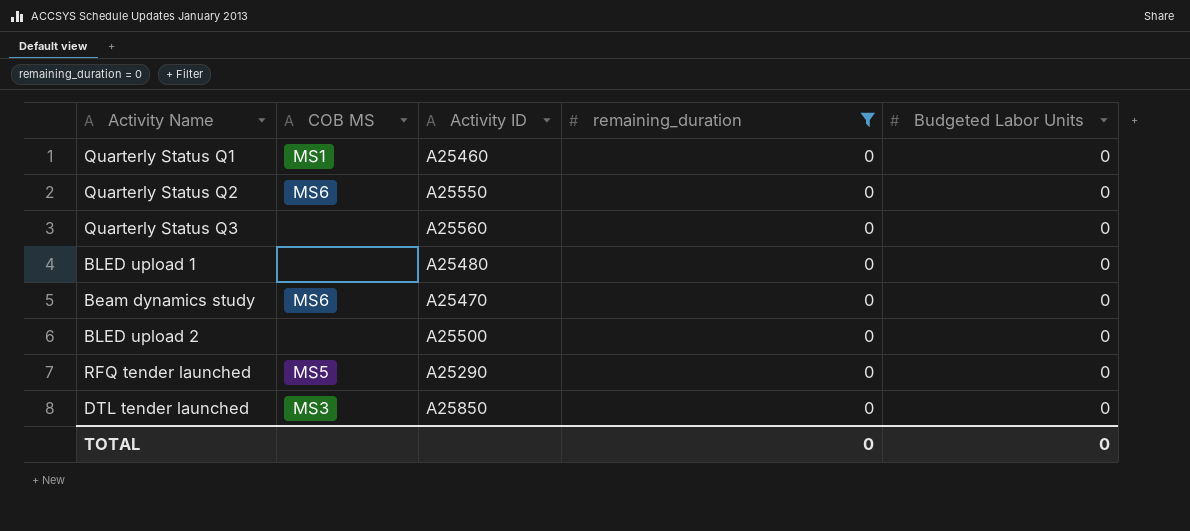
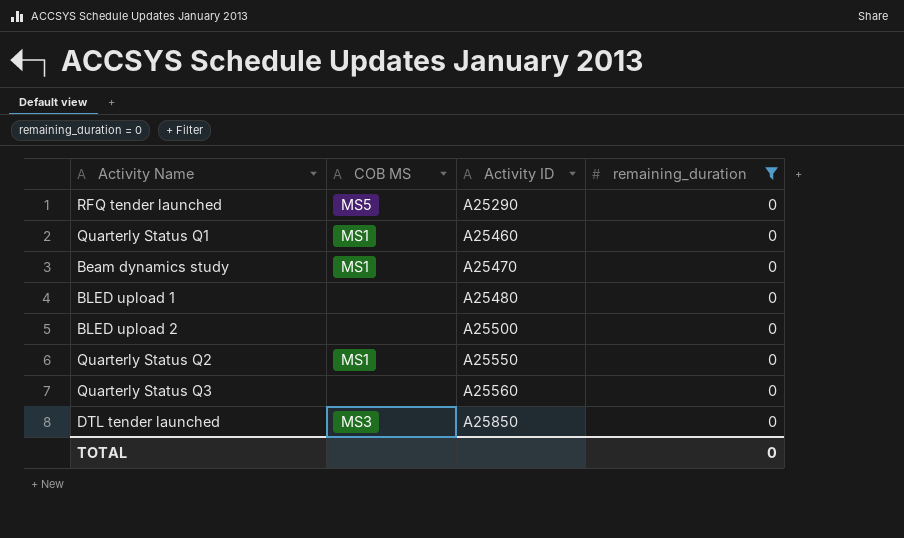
row order: none -> Activity ID ascending
column Budgeted Labor Units | position: 5 -> none
Beam dynamics study | COB MS: MS6 -> MS1
Quarterly Status Q2 | COB MS: MS6 -> MS1

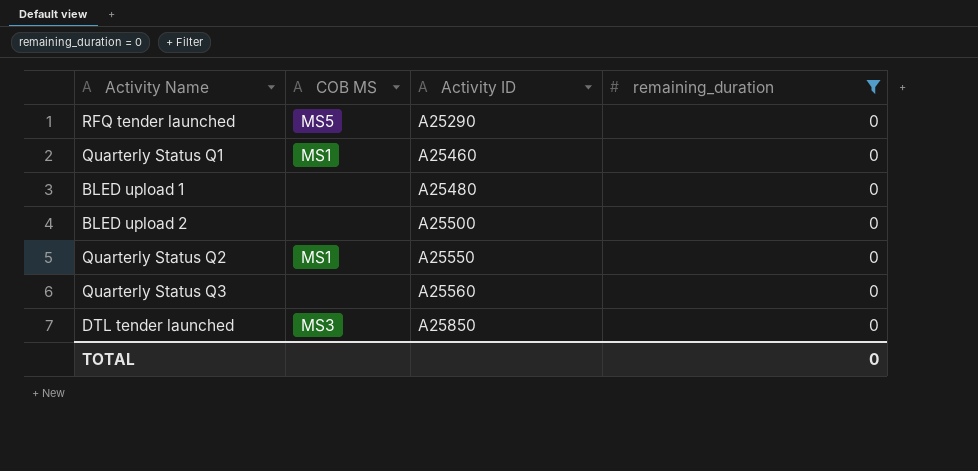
row Beam dynamics study: MS1 | A25470 | 0 -> none

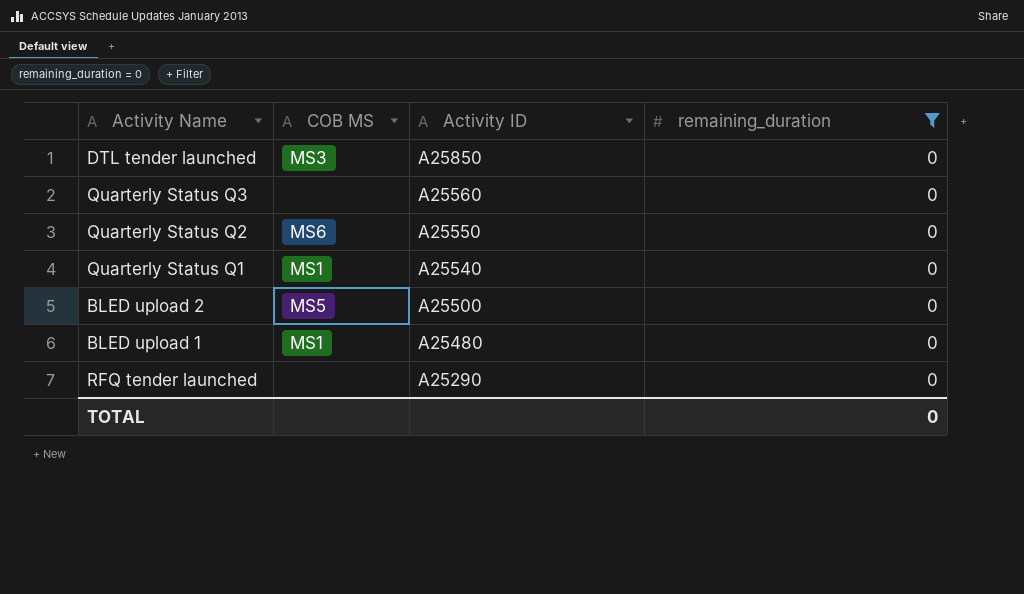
row order: Activity ID ascending -> Activity ID descending
Quarterly Status Q2 | COB MS: MS1 -> MS6
Quarterly Status Q1 | Activity ID: A25460 -> A25540
BLED upload 2 | COB MS: none -> MS5
BLED upload 1 | COB MS: none -> MS1
RFQ tender launched | COB MS: MS5 -> none

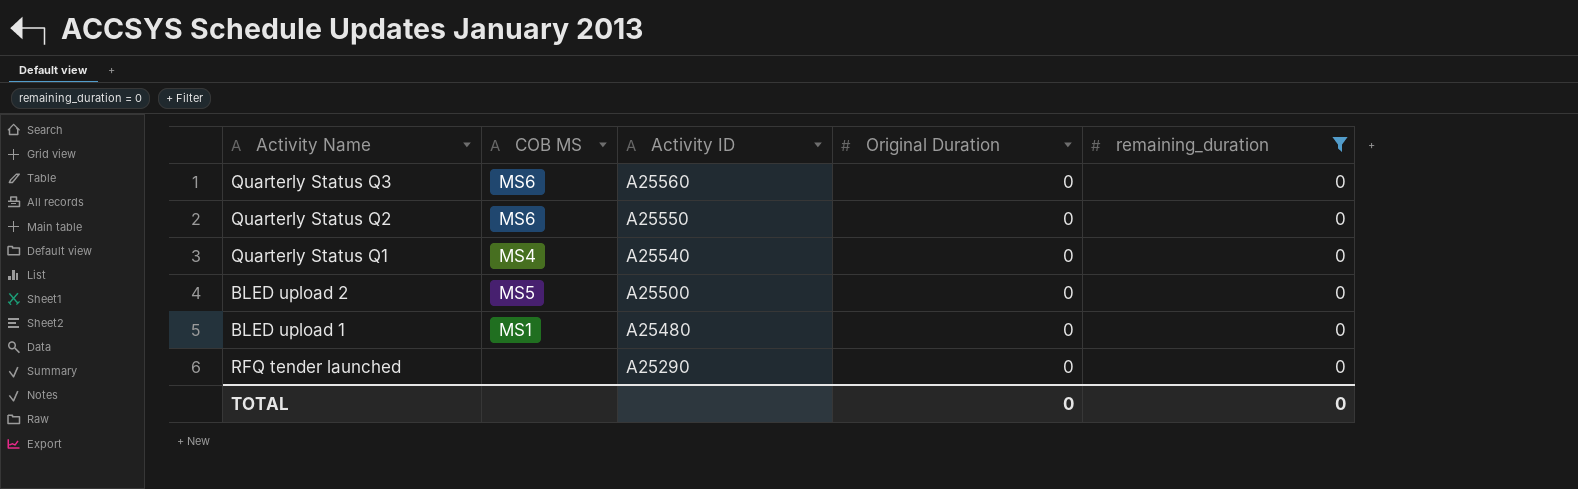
column Original Duration | position: none -> 4
row DTL tender launched: MS3 | A25850 | 0 -> none
Quarterly Status Q3 | COB MS: none -> MS6
Quarterly Status Q1 | COB MS: MS1 -> MS4

